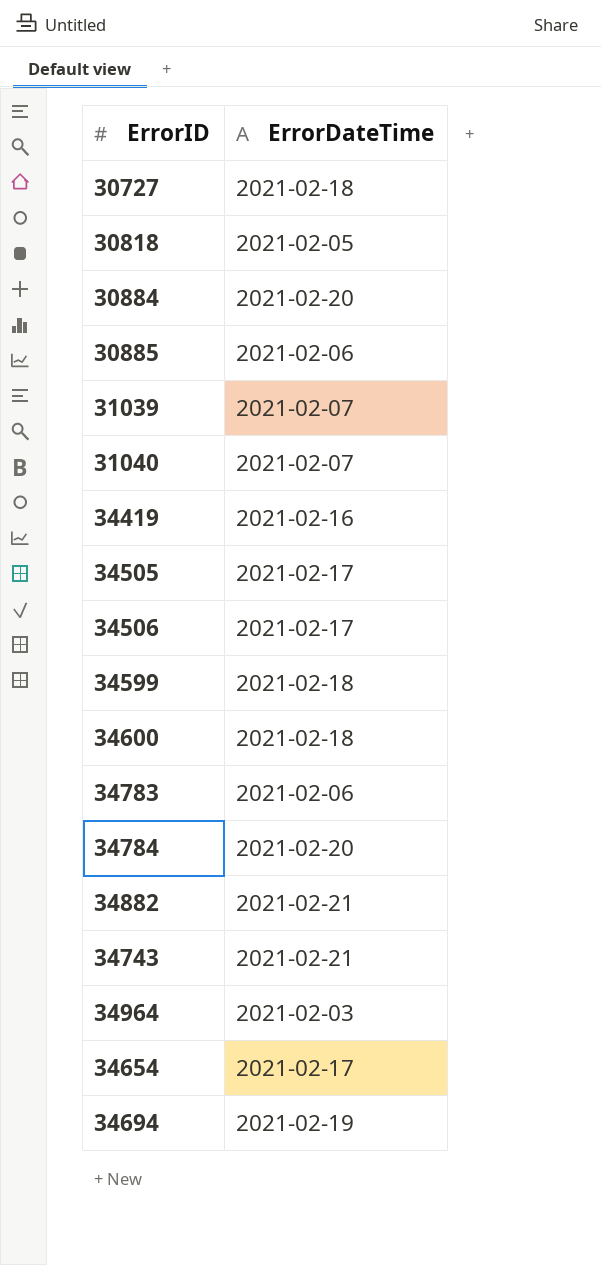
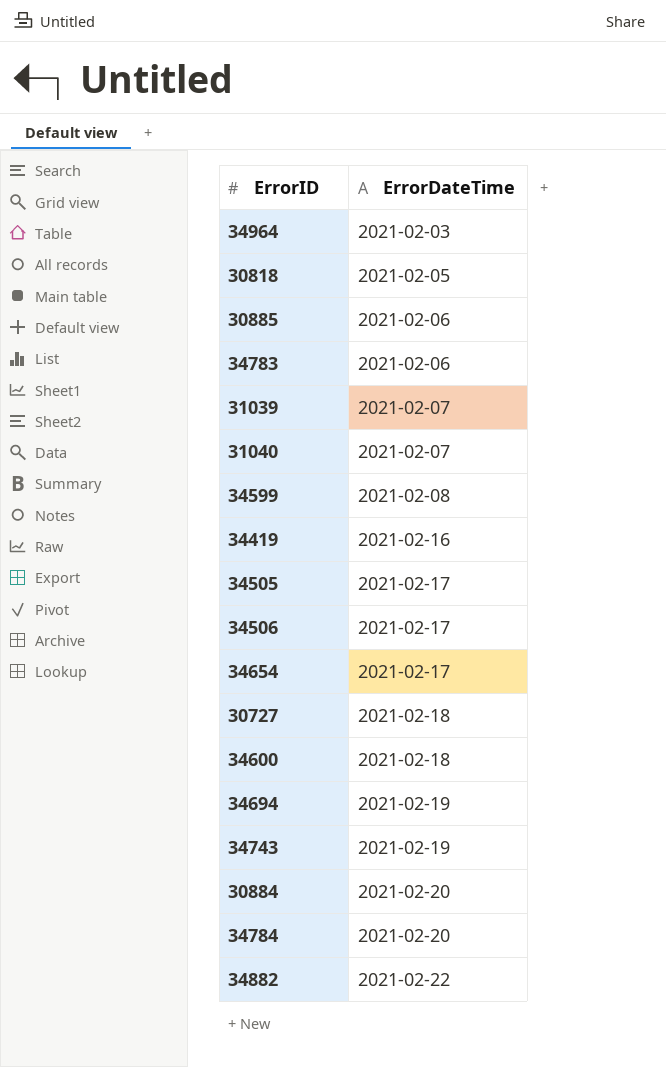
row order: none -> ErrorDateTime ascending
34599 | ErrorDateTime: 2021-02-18 -> 2021-02-08
34743 | ErrorDateTime: 2021-02-21 -> 2021-02-19
34882 | ErrorDateTime: 2021-02-21 -> 2021-02-22

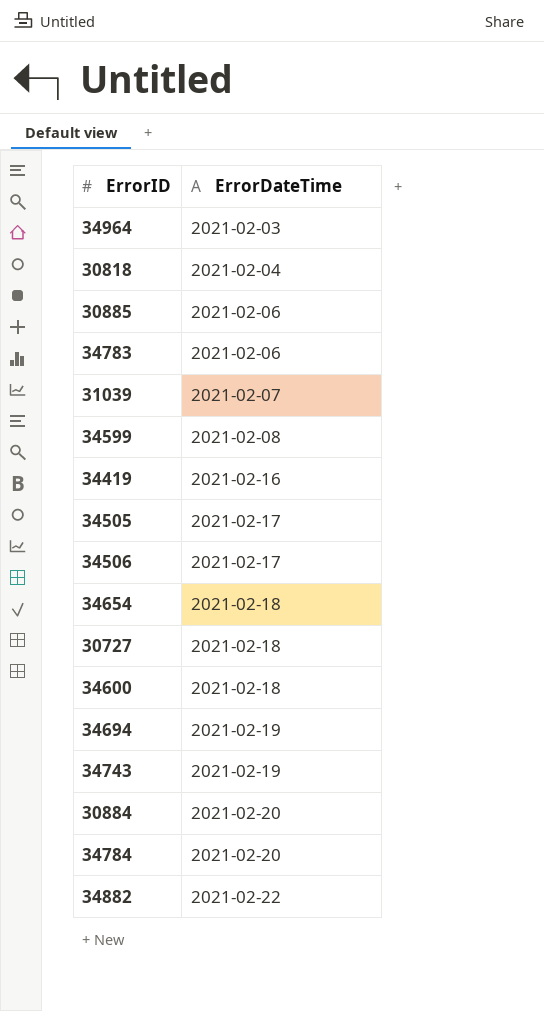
row 31040: 2021-02-07 -> none
30818 | ErrorDateTime: 2021-02-05 -> 2021-02-04
34654 | ErrorDateTime: 2021-02-17 -> 2021-02-18

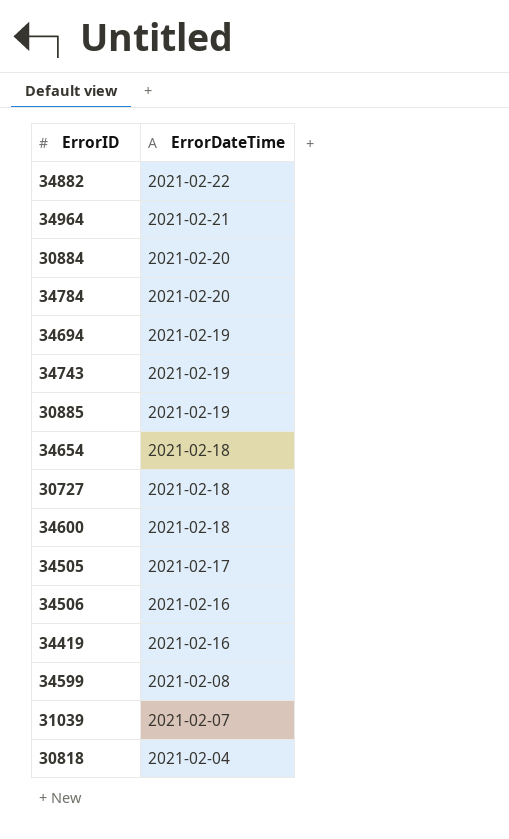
row order: ErrorDateTime ascending -> ErrorDateTime descending
row 34783: 2021-02-06 -> none
34964 | ErrorDateTime: 2021-02-03 -> 2021-02-21
30885 | ErrorDateTime: 2021-02-06 -> 2021-02-19
34506 | ErrorDateTime: 2021-02-17 -> 2021-02-16

